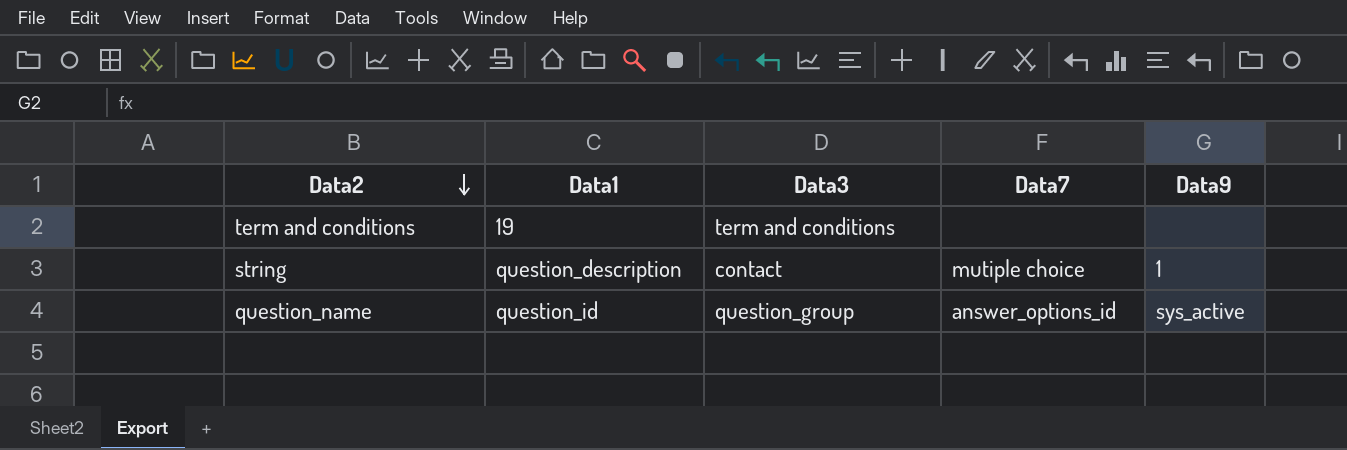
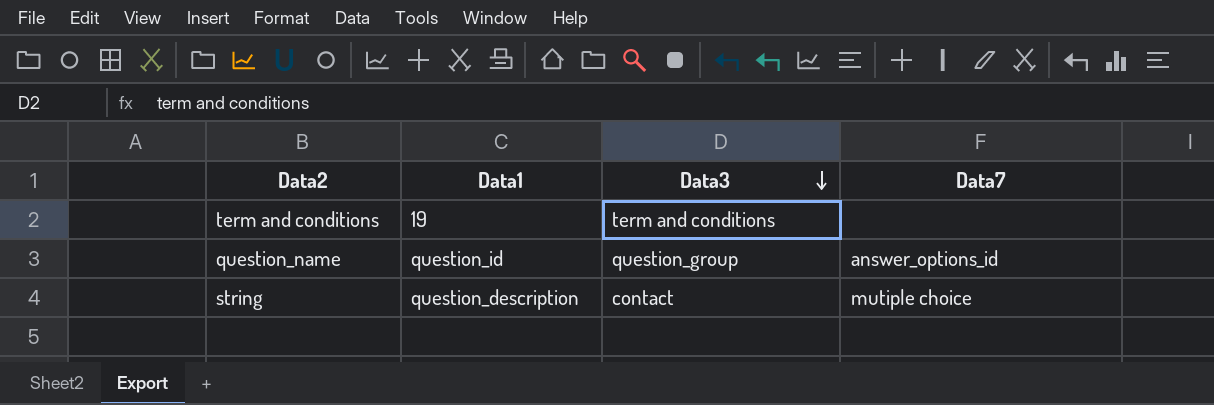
row order: Data2 descending -> Data3 descending
column Data9 | position: 5 -> none

